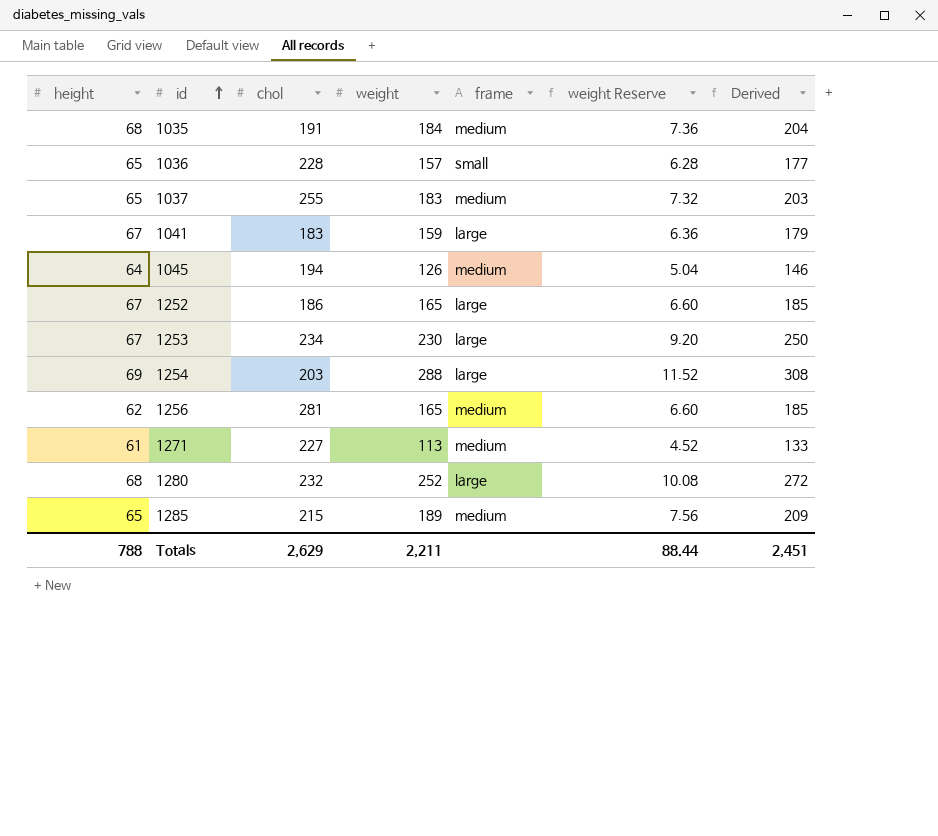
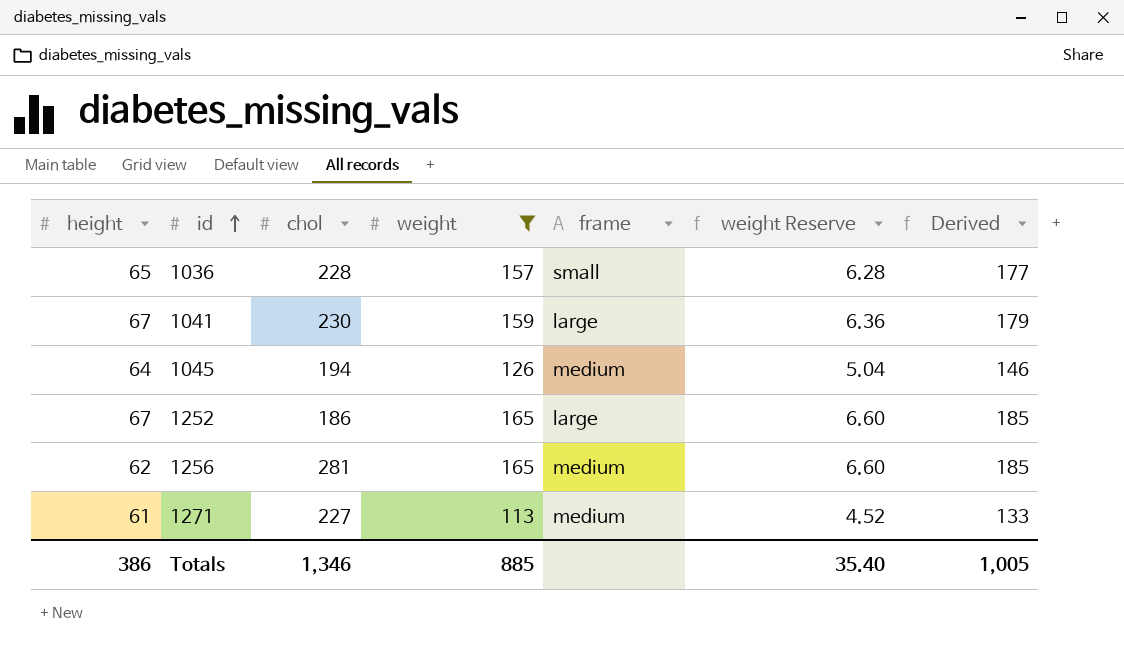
filter: none -> weight <= 165
1041 | chol: 183 -> 230
Totals | height: 788 -> 386
Totals | chol: 2,629 -> 1,346
Totals | weight: 2,211 -> 885
Totals | weight Reserve: 88.44 -> 35.40
Totals | Derived: 2,451 -> 1,005

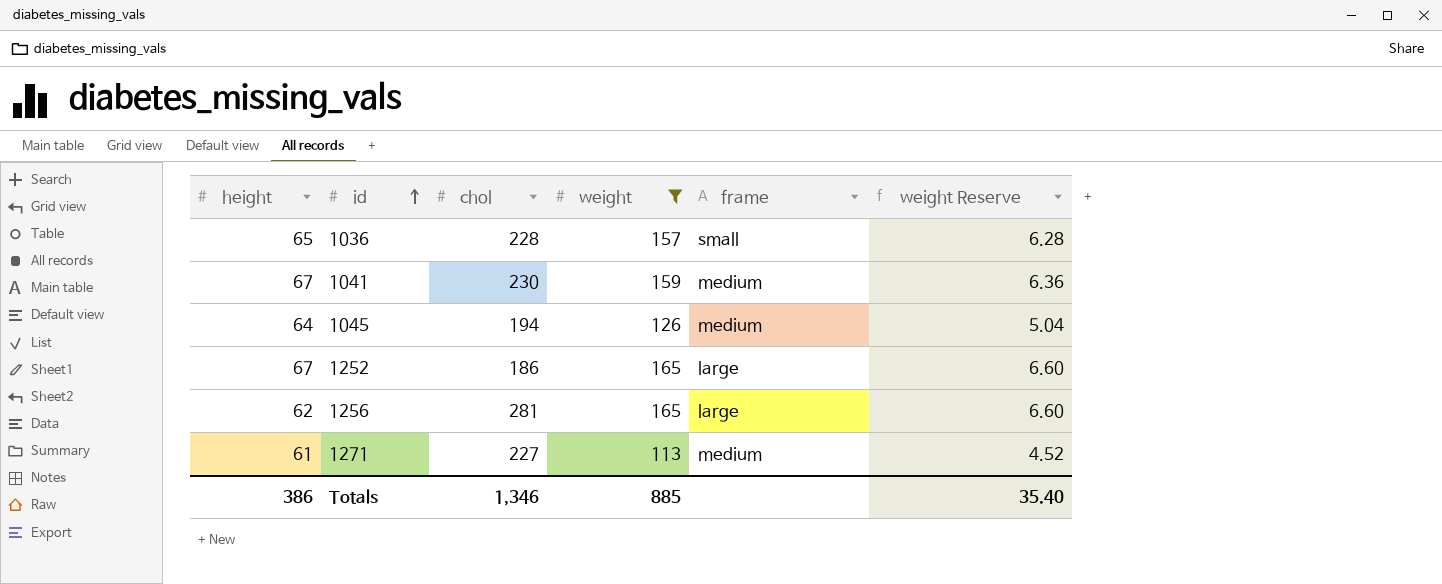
column Derived | formula: [weight] + 20 -> none
1041 | frame: large -> medium
1256 | frame: medium -> large

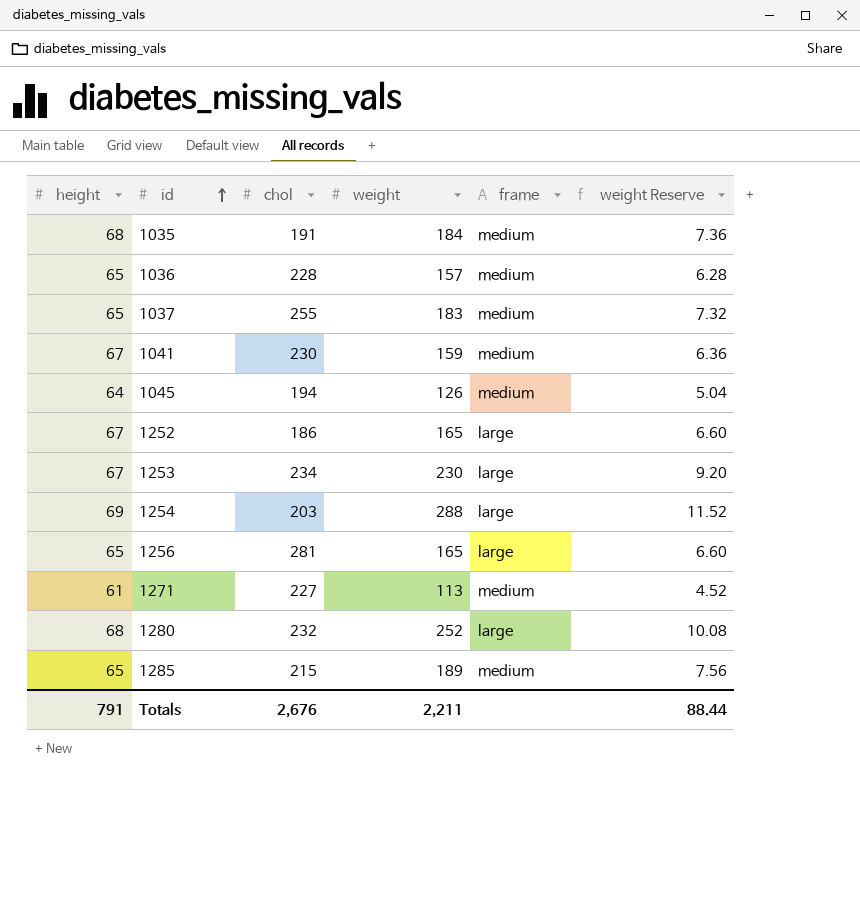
filter: weight <= 165 -> none
1036 | frame: small -> medium
1256 | height: 62 -> 65
Totals | height: 386 -> 791
Totals | chol: 1,346 -> 2,676
Totals | weight: 885 -> 2,211
Totals | weight Reserve: 35.40 -> 88.44

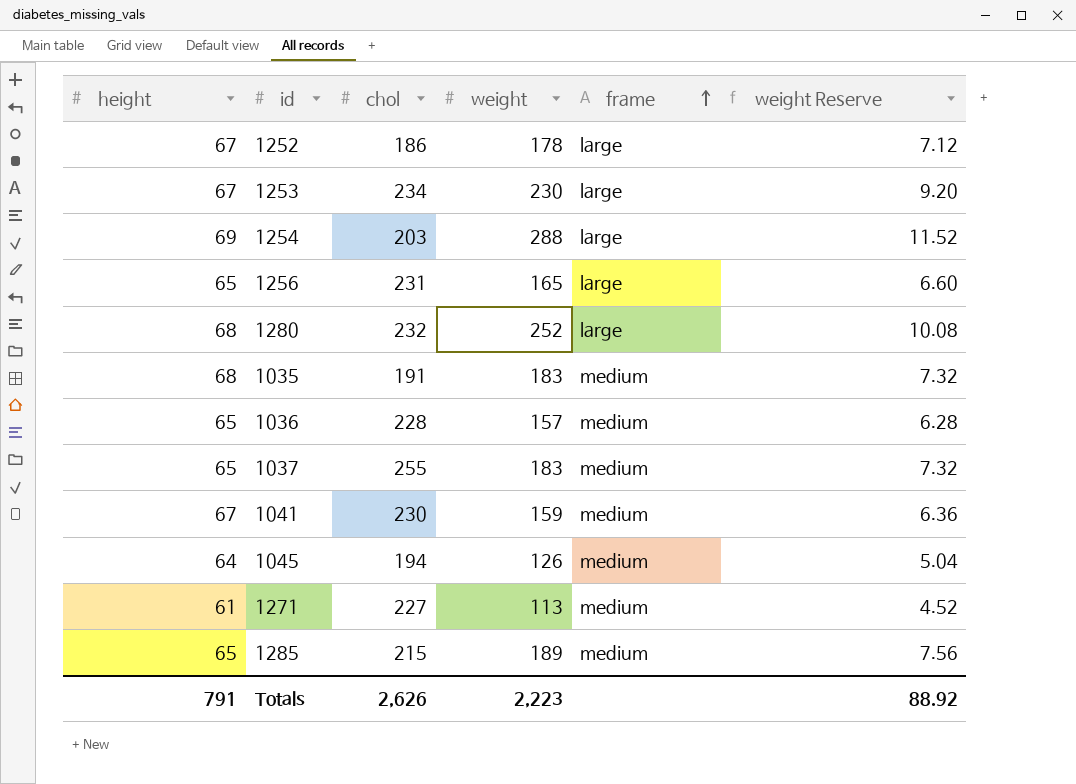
row order: id ascending -> frame ascending
1252 | weight: 165 -> 178
1252 | weight Reserve: 6.60 -> 7.12
1256 | chol: 281 -> 231
1035 | weight: 184 -> 183
1035 | weight Reserve: 7.36 -> 7.32
Totals | chol: 2,676 -> 2,626
Totals | weight: 2,211 -> 2,223
Totals | weight Reserve: 88.44 -> 88.92

